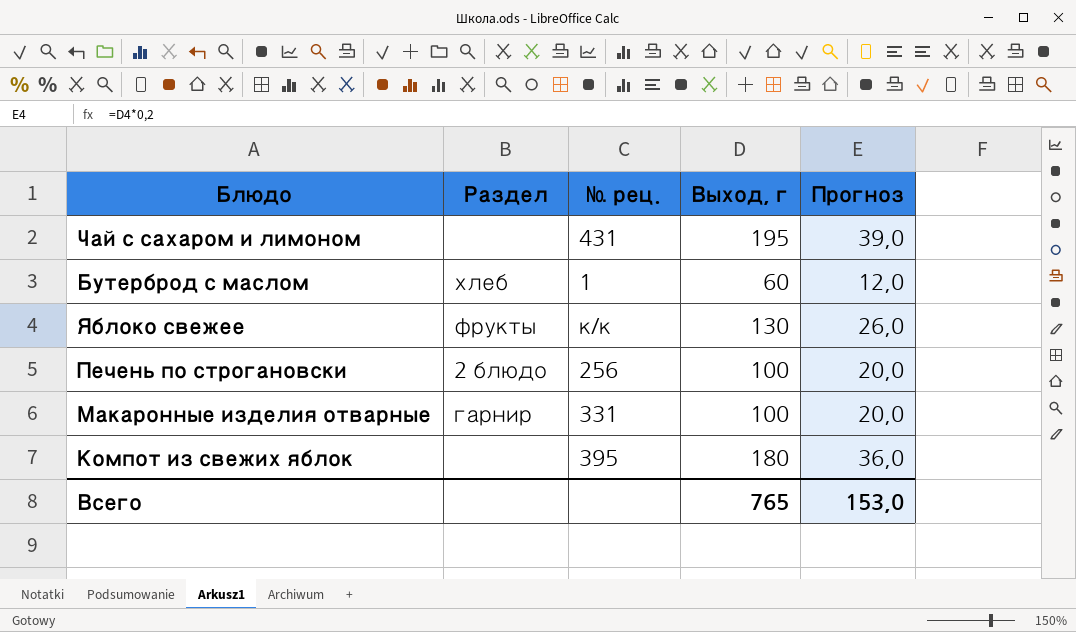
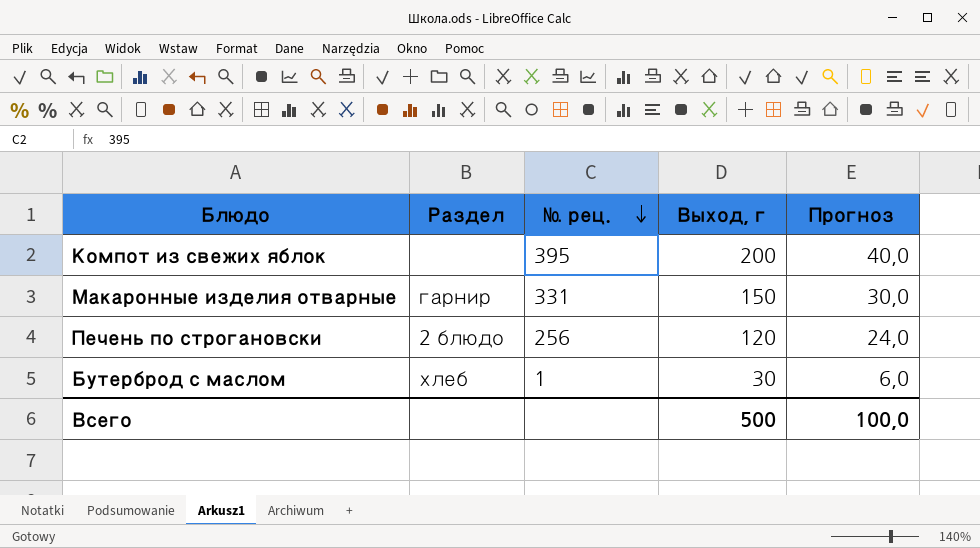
row order: none -> № рец. descending
row Чай с сахаром и лимоном: none | 431 | 195 | 39,0 -> none
row Яблоко свежее: фрукты | к/к | 130 | 26,0 -> none
Компот из свежих яблок | Выход, г: 180 -> 200
Компот из свежих яблок | Прогноз: 36,0 -> 40,0
Макаронные изделия отварные | Выход, г: 100 -> 150
Макаронные изделия отварные | Прогноз: 20,0 -> 30,0
Печень по строгановски | Выход, г: 100 -> 120
Печень по строгановски | Прогноз: 20,0 -> 24,0
Бутерброд с маслом | Выход, г: 60 -> 30
Бутерброд с маслом | Прогноз: 12,0 -> 6,0
Всего | Выход, г: 765 -> 500
Всего | Прогноз: 153,0 -> 100,0

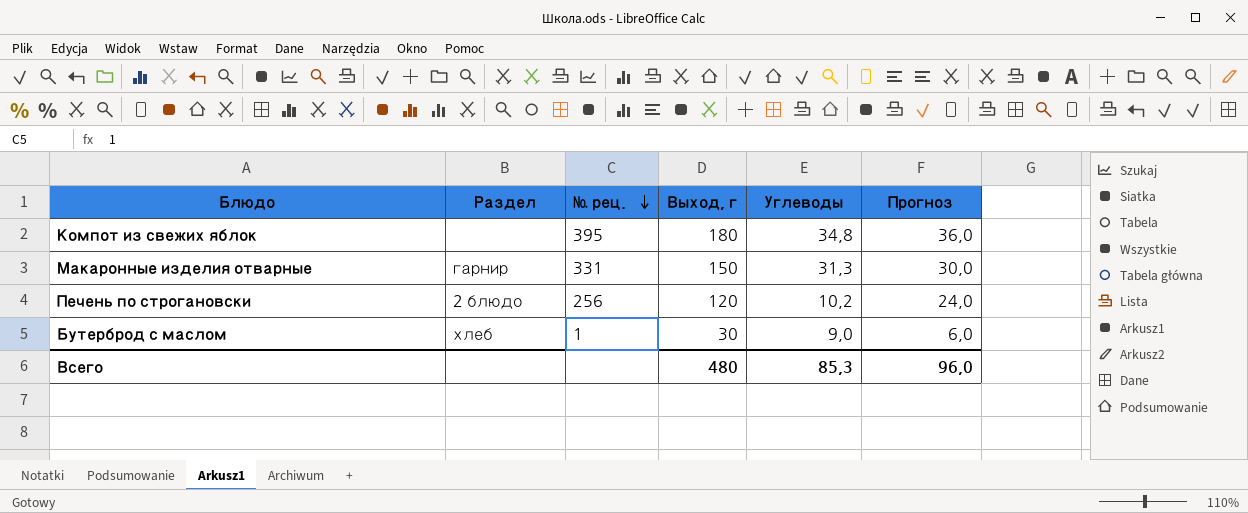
column Углеводы | position: none -> 5
Компот из свежих яблок | Выход, г: 200 -> 180
Компот из свежих яблок | Прогноз: 40,0 -> 36,0
Всего | Выход, г: 500 -> 480
Всего | Прогноз: 100,0 -> 96,0

